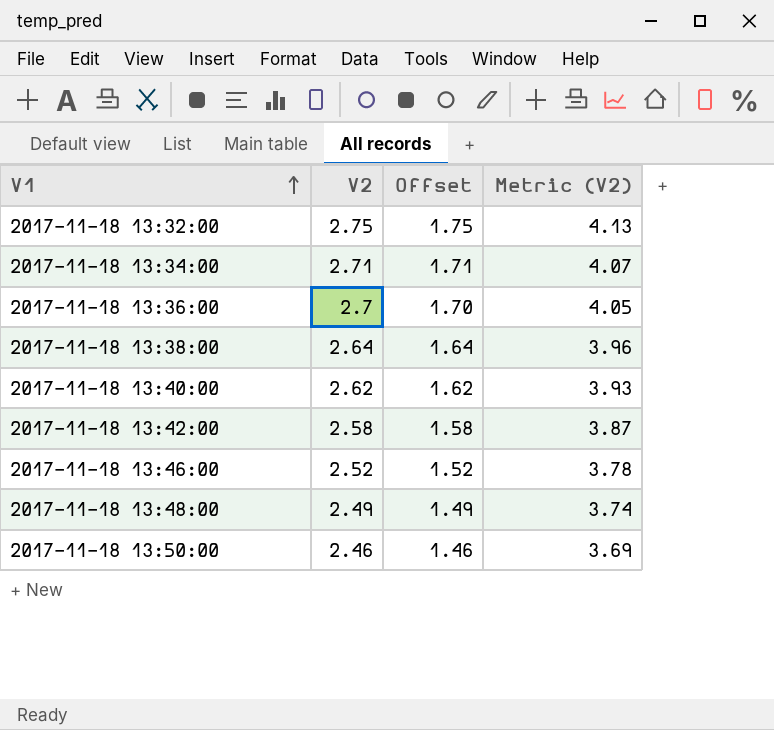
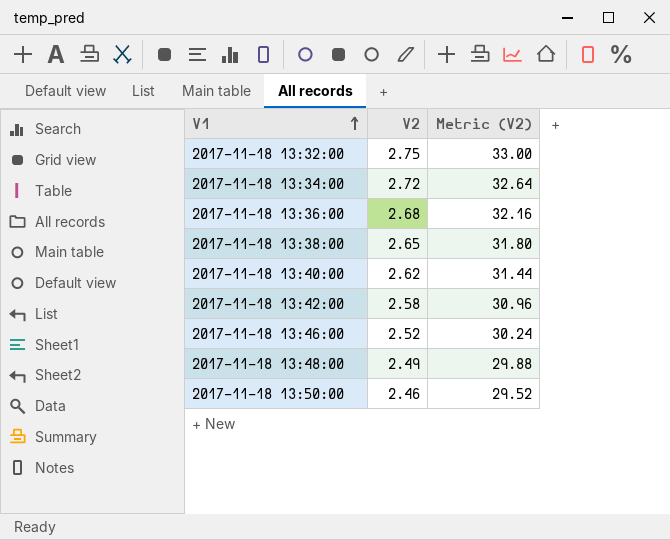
column Offset | formula: [V2] - 1 -> none
column Metric (V2) | formula: [V2] * 1.5 -> [V2] * 12
2017-11-18 13:34:00 | V2: 2.71 -> 2.72
2017-11-18 13:36:00 | V2: 2.7 -> 2.68
2017-11-18 13:38:00 | V2: 2.64 -> 2.65

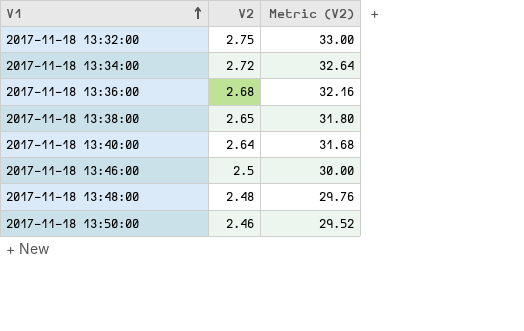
row 2017-11-18 13:42:00: 2.58 | 30.96 -> none
2017-11-18 13:40:00 | V2: 2.62 -> 2.64
2017-11-18 13:40:00 | Metric (V2): 31.44 -> 31.68
2017-11-18 13:46:00 | V2: 2.52 -> 2.5
2017-11-18 13:46:00 | Metric (V2): 30.24 -> 30.00
2017-11-18 13:48:00 | V2: 2.49 -> 2.48
2017-11-18 13:48:00 | Metric (V2): 29.88 -> 29.76

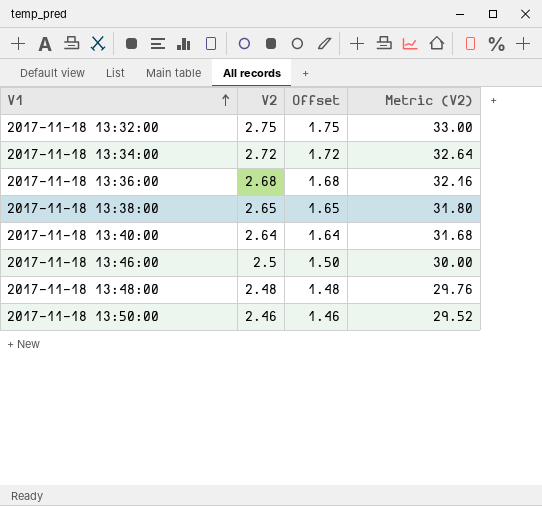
column Offset | formula: none -> [V2] - 1

